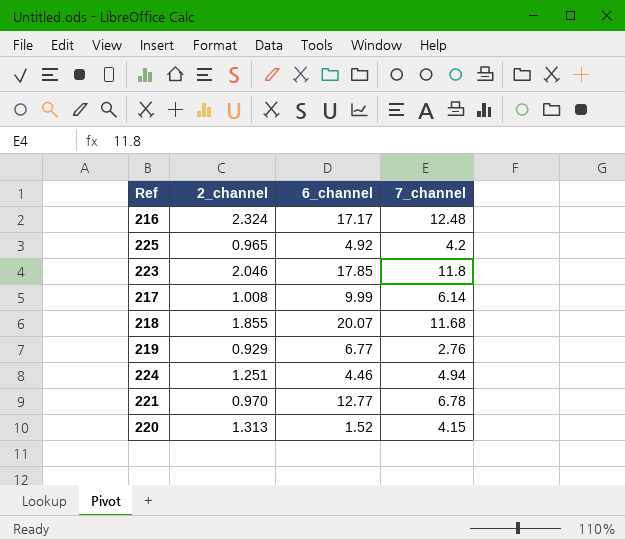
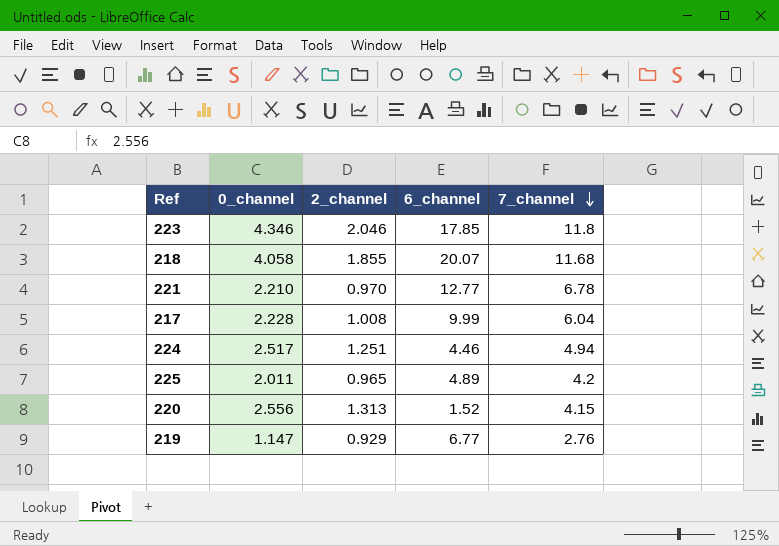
row order: none -> 7_channel descending
column 0_channel | position: none -> 2
row 216: 2.324 | 17.17 | 12.48 -> none
217 | 7_channel: 6.14 -> 6.04
225 | 6_channel: 4.92 -> 4.89

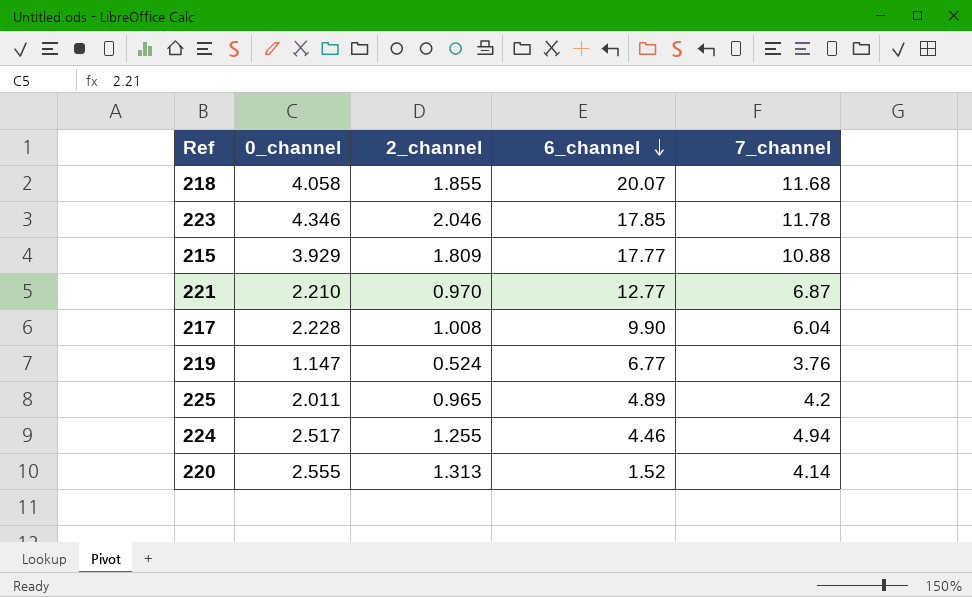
row order: 7_channel descending -> 6_channel descending
223 | 7_channel: 11.8 -> 11.78
row 215: none -> 3.929 | 1.809 | 17.77 | 10.88
221 | 7_channel: 6.78 -> 6.87
217 | 6_channel: 9.99 -> 9.90
219 | 2_channel: 0.929 -> 0.524
219 | 7_channel: 2.76 -> 3.76
224 | 2_channel: 1.251 -> 1.255
220 | 0_channel: 2.556 -> 2.555
220 | 7_channel: 4.15 -> 4.14

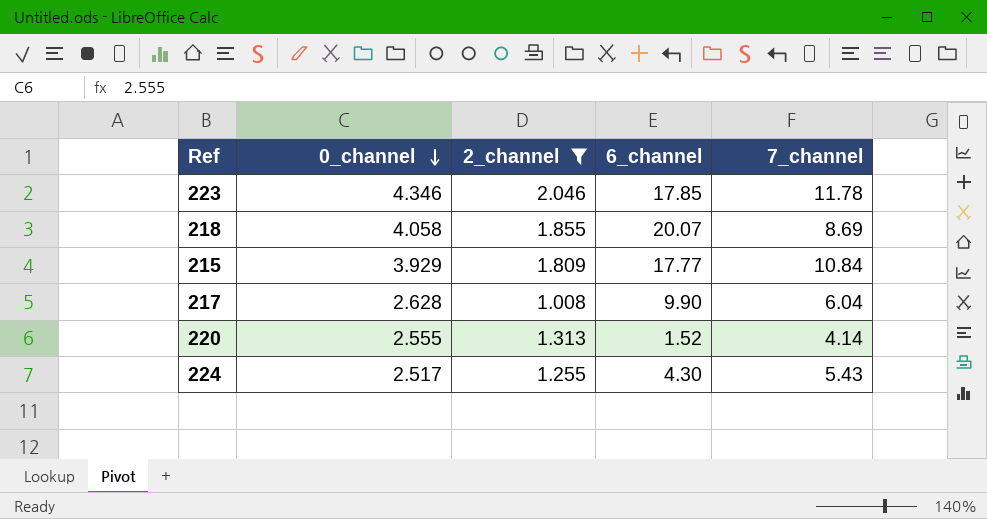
filter: none -> 2_channel >= 1.008
row order: 6_channel descending -> 0_channel descending
218 | 7_channel: 11.68 -> 8.69
215 | 7_channel: 10.88 -> 10.84
217 | 0_channel: 2.228 -> 2.628
224 | 6_channel: 4.46 -> 4.30
224 | 7_channel: 4.94 -> 5.43

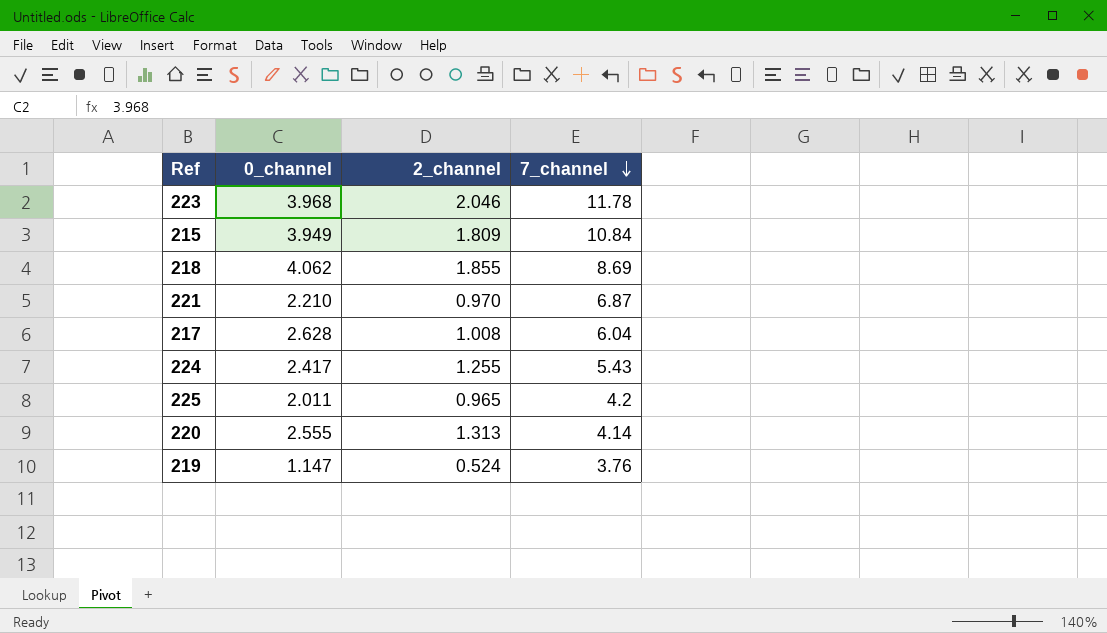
filter: 2_channel >= 1.008 -> none
row order: 0_channel descending -> 7_channel descending
column 6_channel | position: 4 -> none
223 | 0_channel: 4.346 -> 3.968
215 | 0_channel: 3.929 -> 3.949
218 | 0_channel: 4.058 -> 4.062
224 | 0_channel: 2.517 -> 2.417

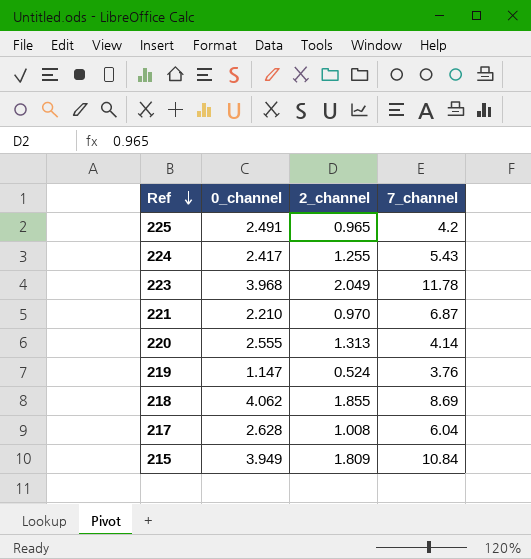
row order: 7_channel descending -> Ref descending
225 | 0_channel: 2.011 -> 2.491
223 | 2_channel: 2.046 -> 2.049

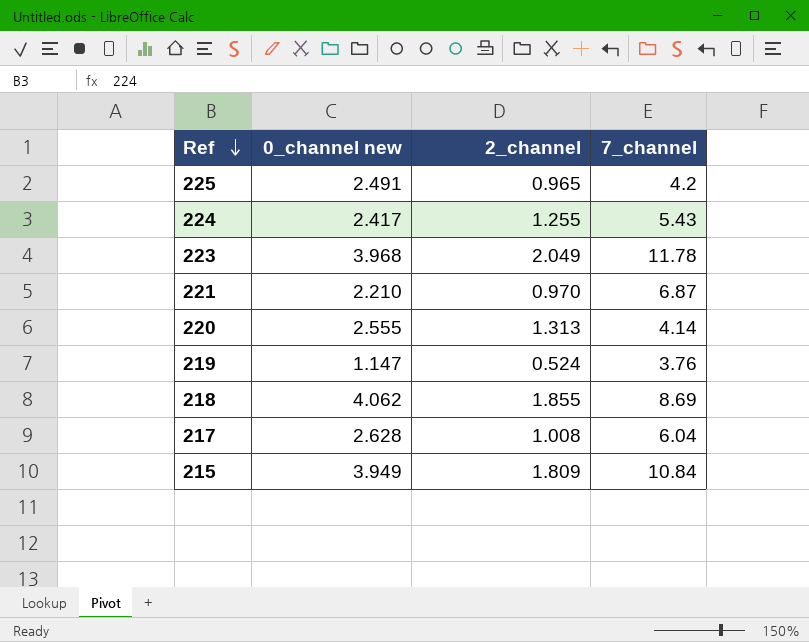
column name: 0_channel -> 0_channel new

